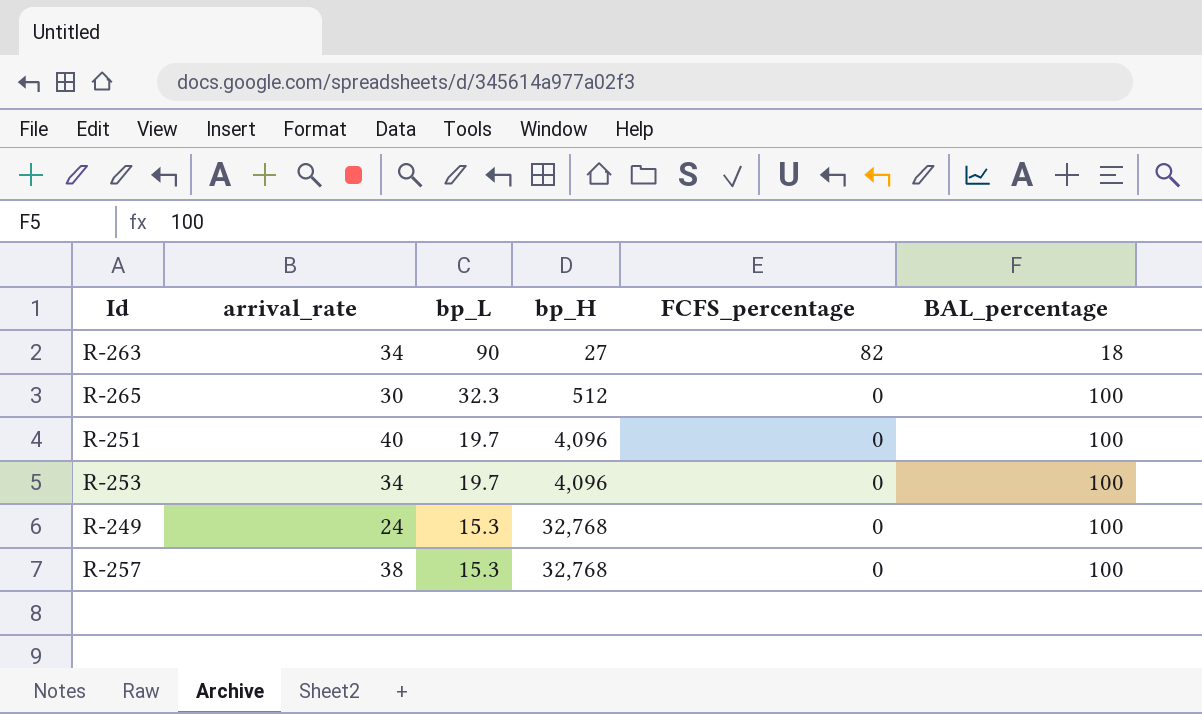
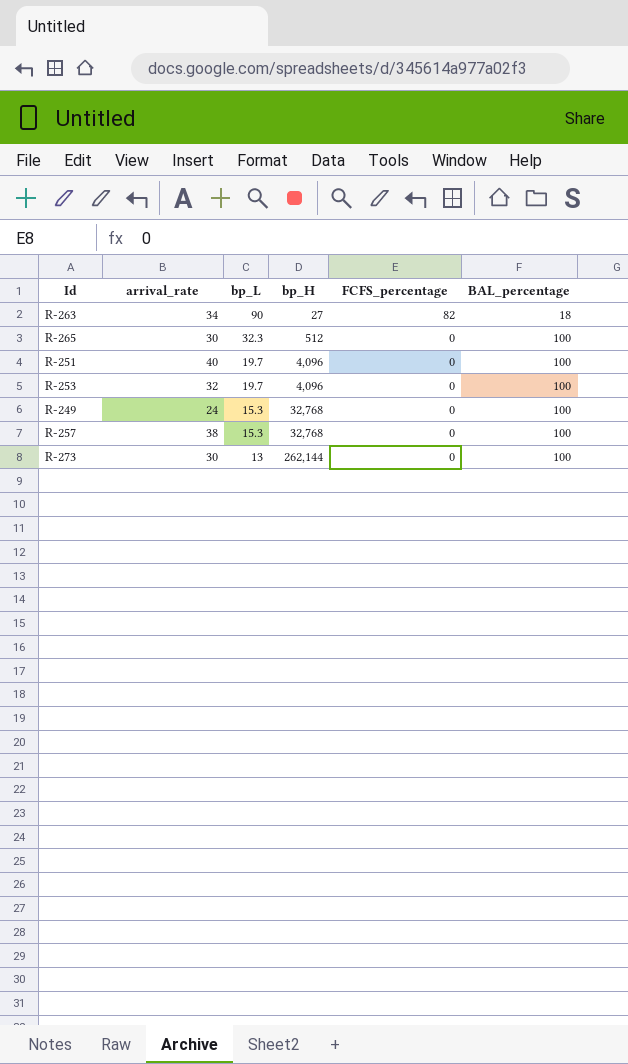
R-253 | arrival_rate: 34 -> 32
row R-273: none -> 30 | 13 | 262,144 | 0 | 100

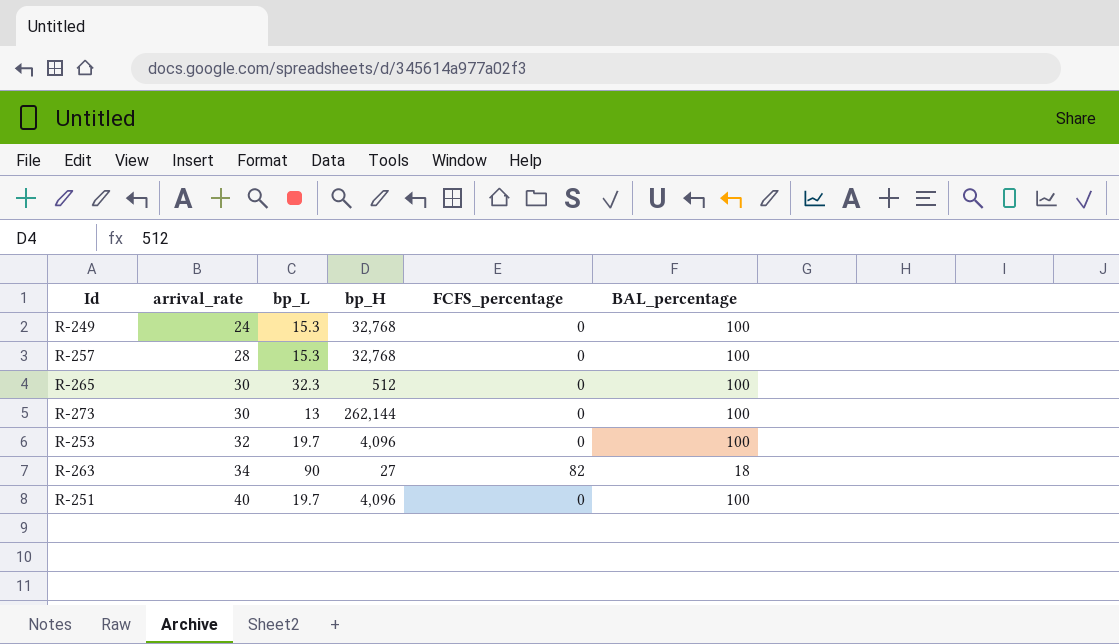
row order: bp_L descending -> arrival_rate ascending
R-257 | arrival_rate: 38 -> 28

